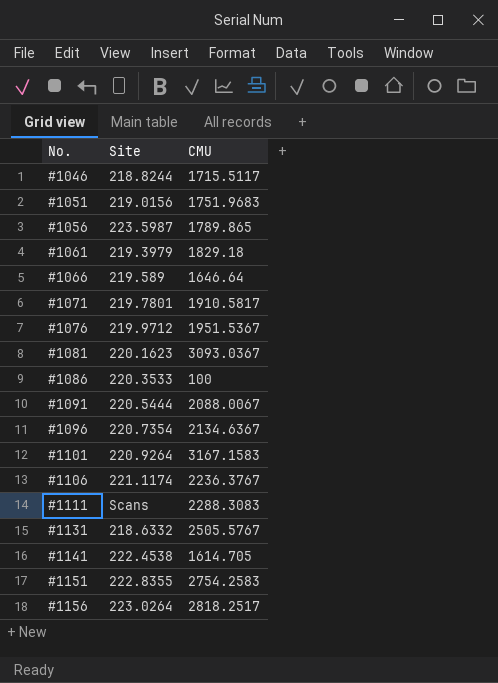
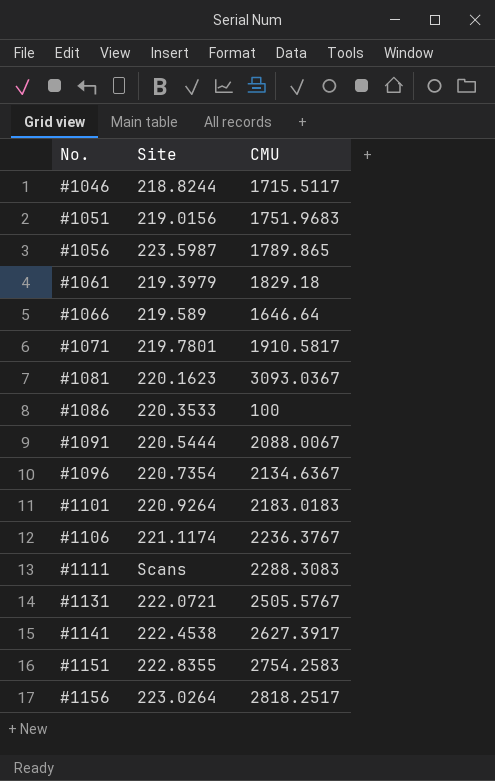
row #1076: 219.9712 | 1951.5367 -> none
#1101 | CMU: 3167.1583 -> 2183.0183
#1131 | Site: 218.6332 -> 222.0721
#1141 | CMU: 1614.705 -> 2627.3917

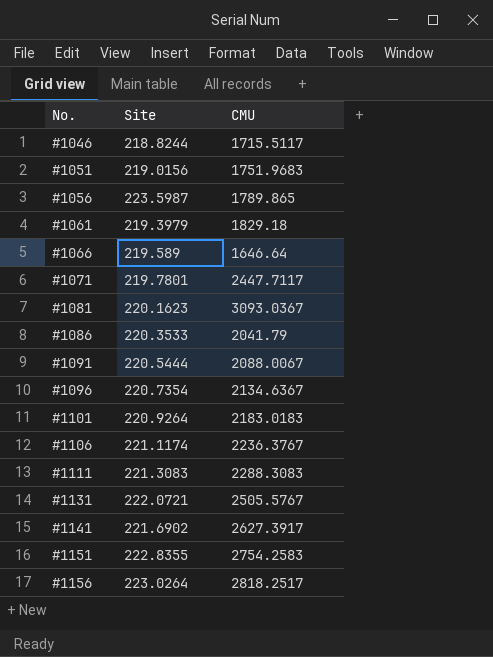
#1071 | CMU: 1910.5817 -> 2447.7117
#1086 | CMU: 100 -> 2041.79
#1111 | Site: Scans -> 221.3083
#1141 | Site: 222.4538 -> 221.6902

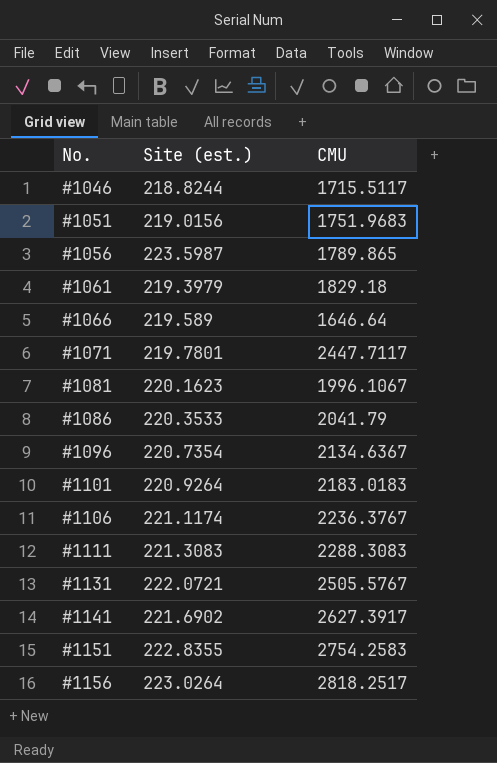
column name: Site -> Site (est.)
row #1091: 220.5444 | 2088.0067 -> none
#1081 | CMU: 3093.0367 -> 1996.1067

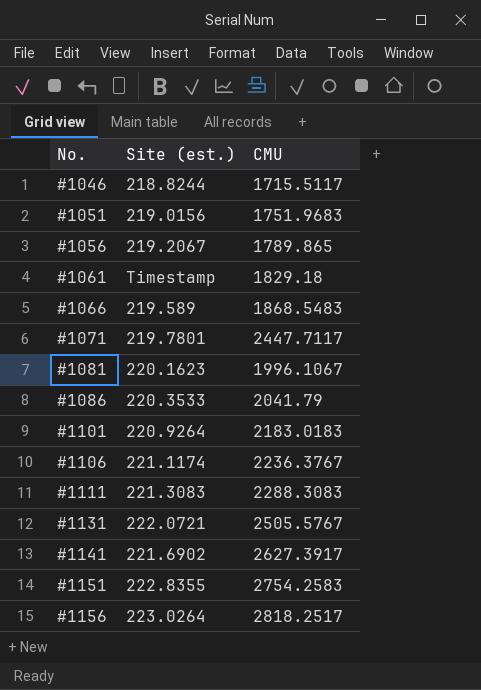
row #1096: 220.7354 | 2134.6367 -> none
#1056 | Site (est.): 223.5987 -> 219.2067
#1061 | Site (est.): 219.3979 -> Timestamp
#1066 | CMU: 1646.64 -> 1868.5483

